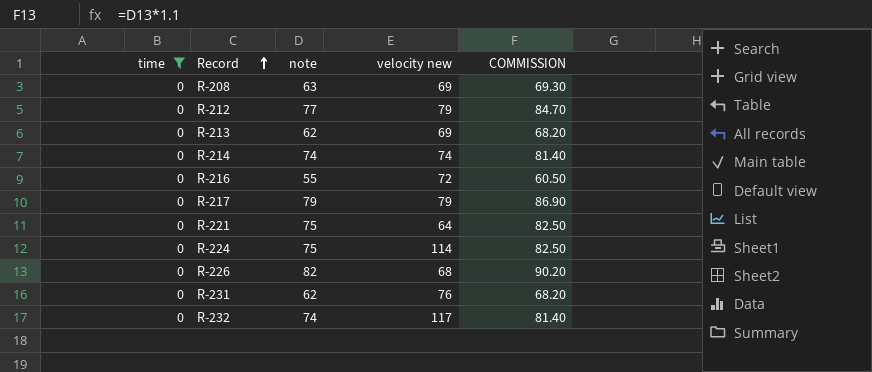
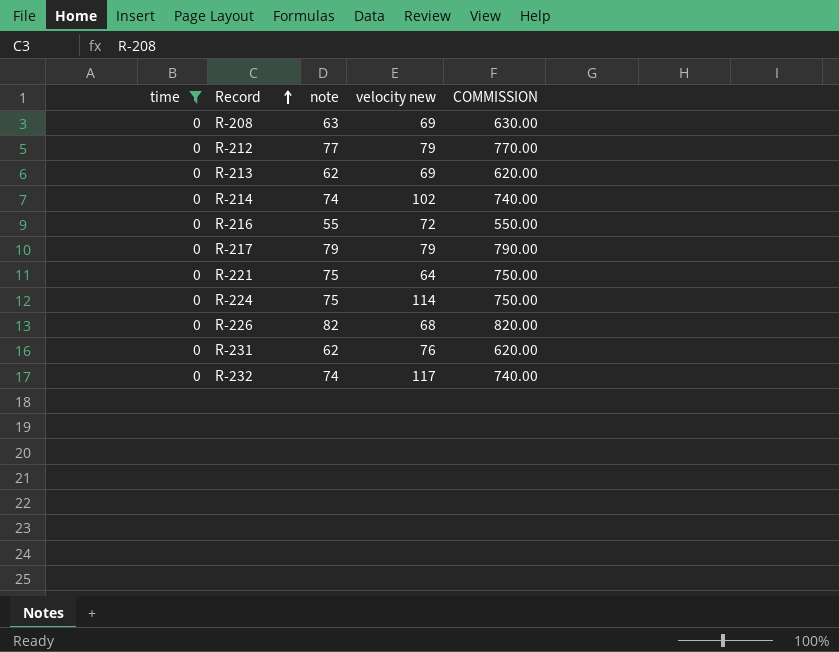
column COMMISSION | formula: [note] * 1.1 -> [note] * 10
R-214 | velocity new: 74 -> 102

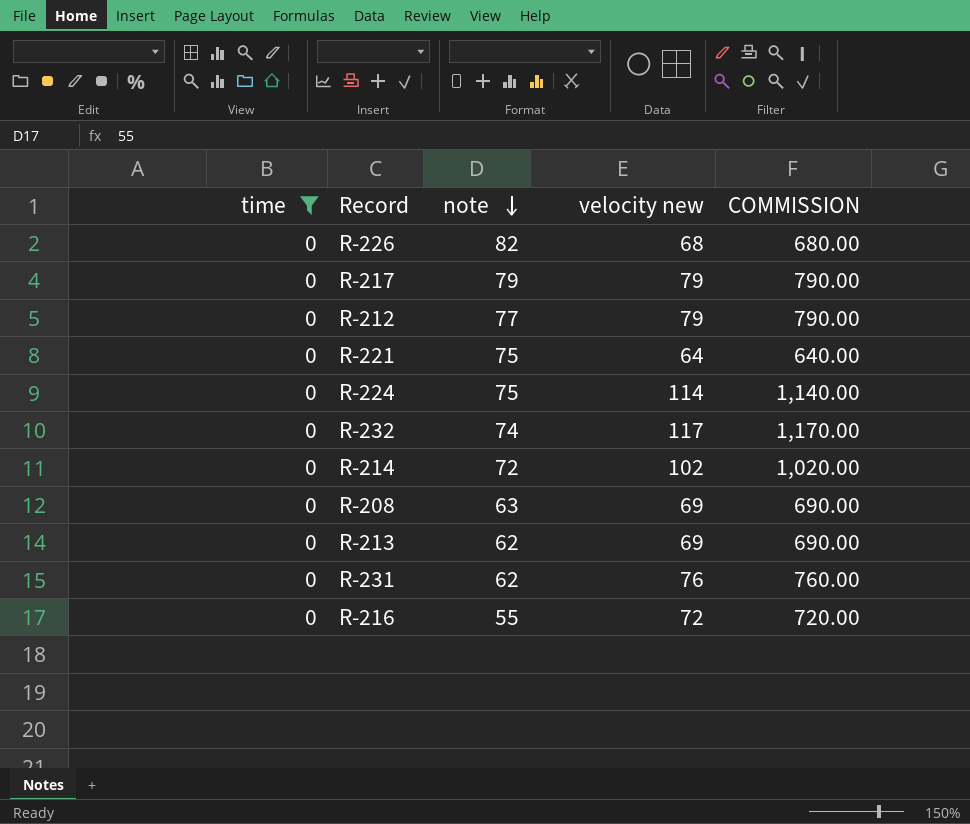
row order: Record ascending -> note descending
column COMMISSION | formula: [note] * 10 -> [velocity new] * 10
R-214 | note: 74 -> 72

